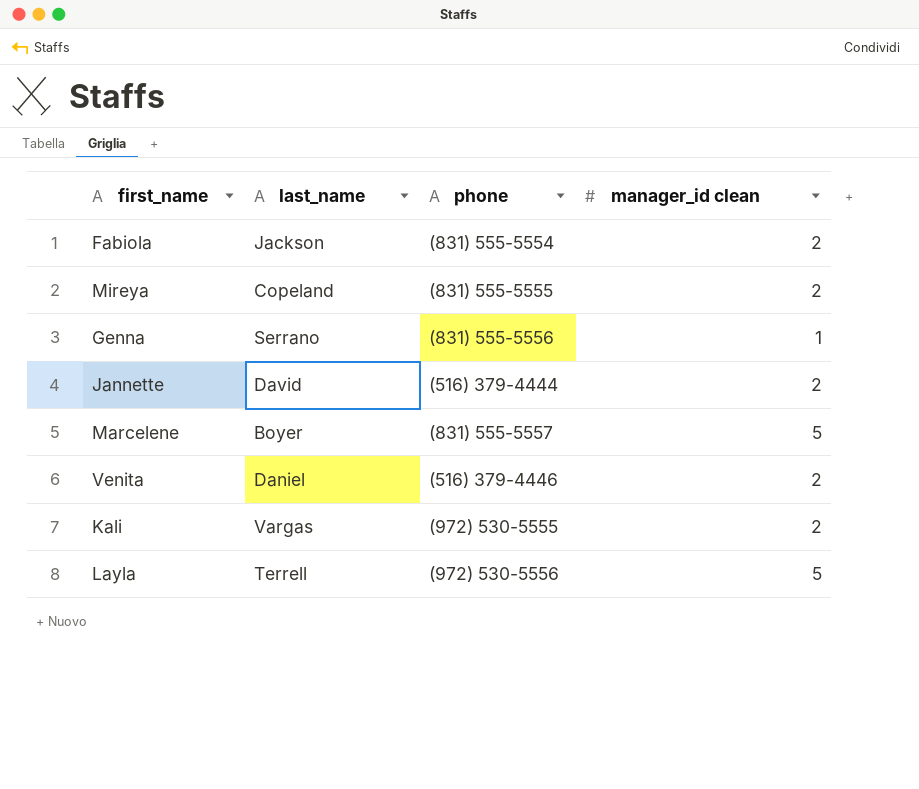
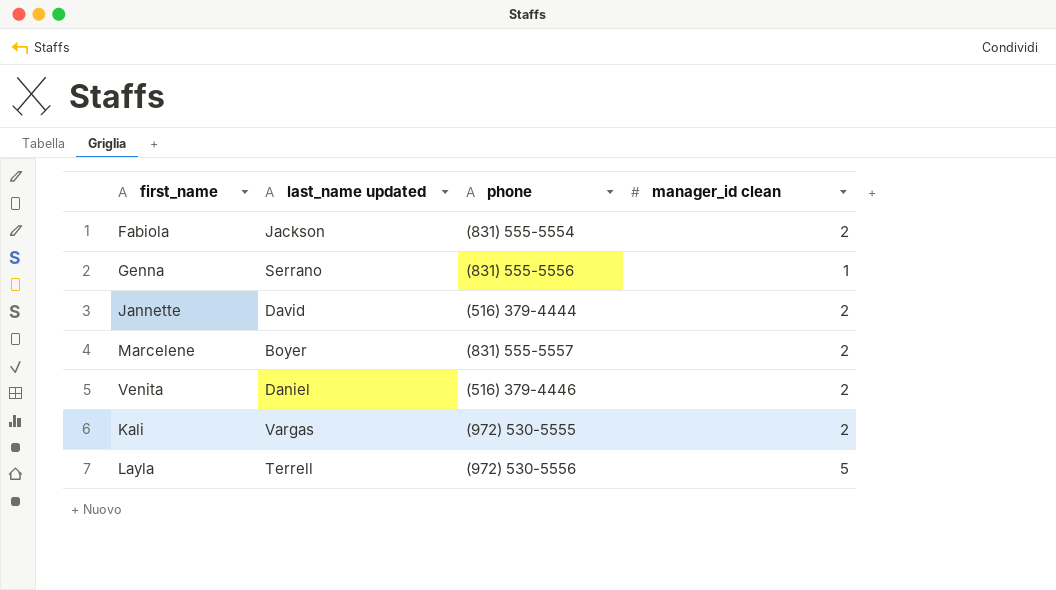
column name: last_name -> last_name updated
row Mireya: Copeland | (831) 555-5555 | 2 -> none
Marcelene | manager_id clean: 5 -> 2

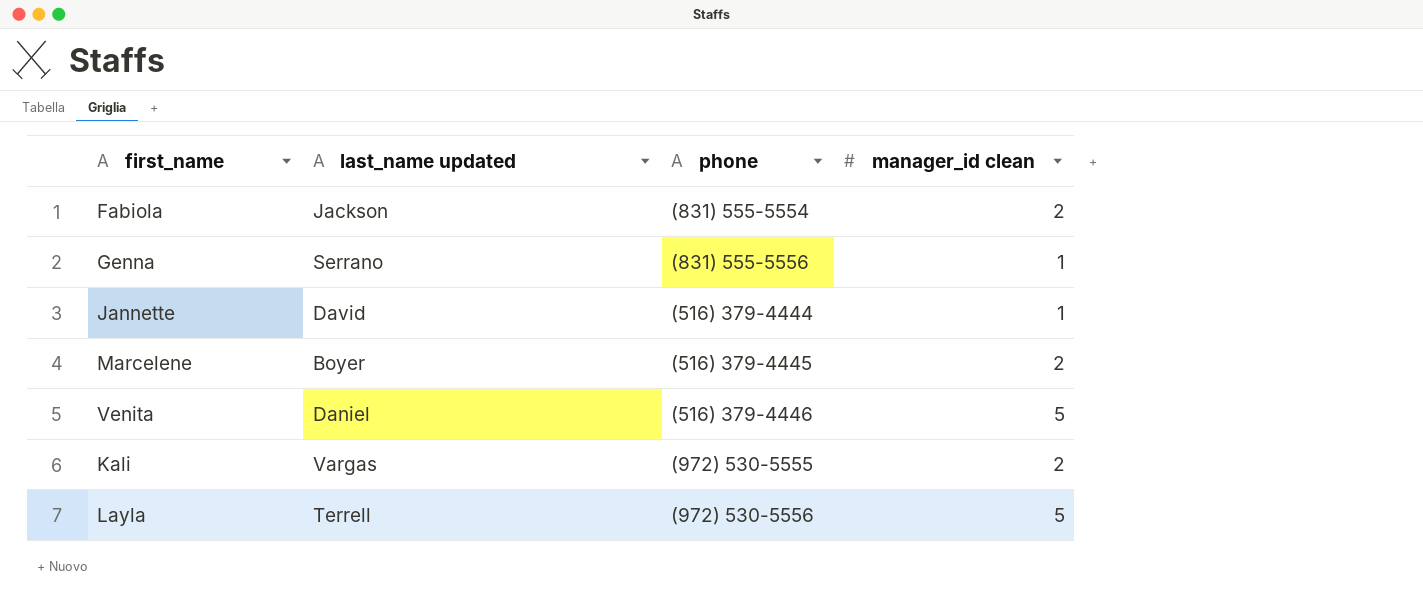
Jannette | manager_id clean: 2 -> 1
Marcelene | phone: (831) 555-5557 -> (516) 379-4445
Venita | manager_id clean: 2 -> 5

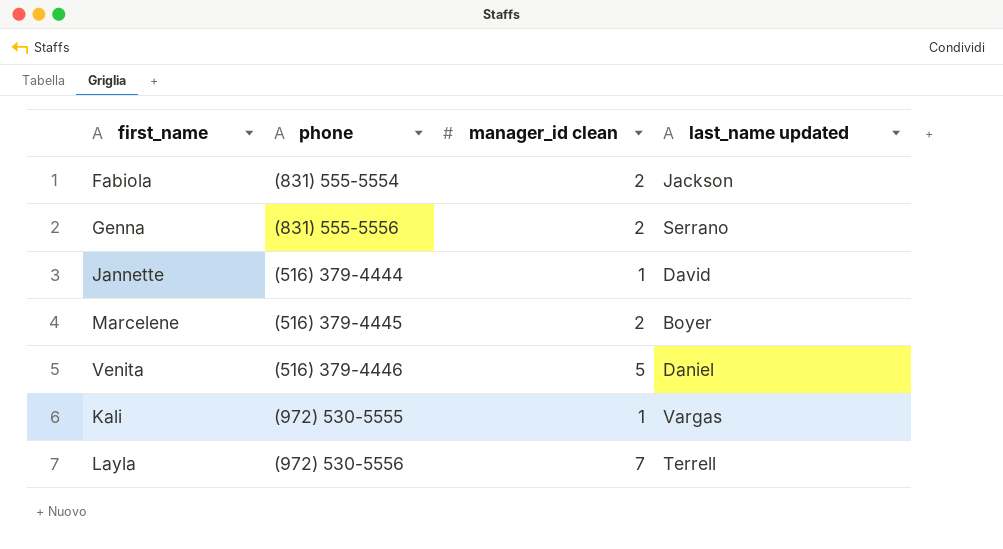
column last_name updated | position: 2 -> 4
Genna | manager_id clean: 1 -> 2
Kali | manager_id clean: 2 -> 1
Layla | manager_id clean: 5 -> 7

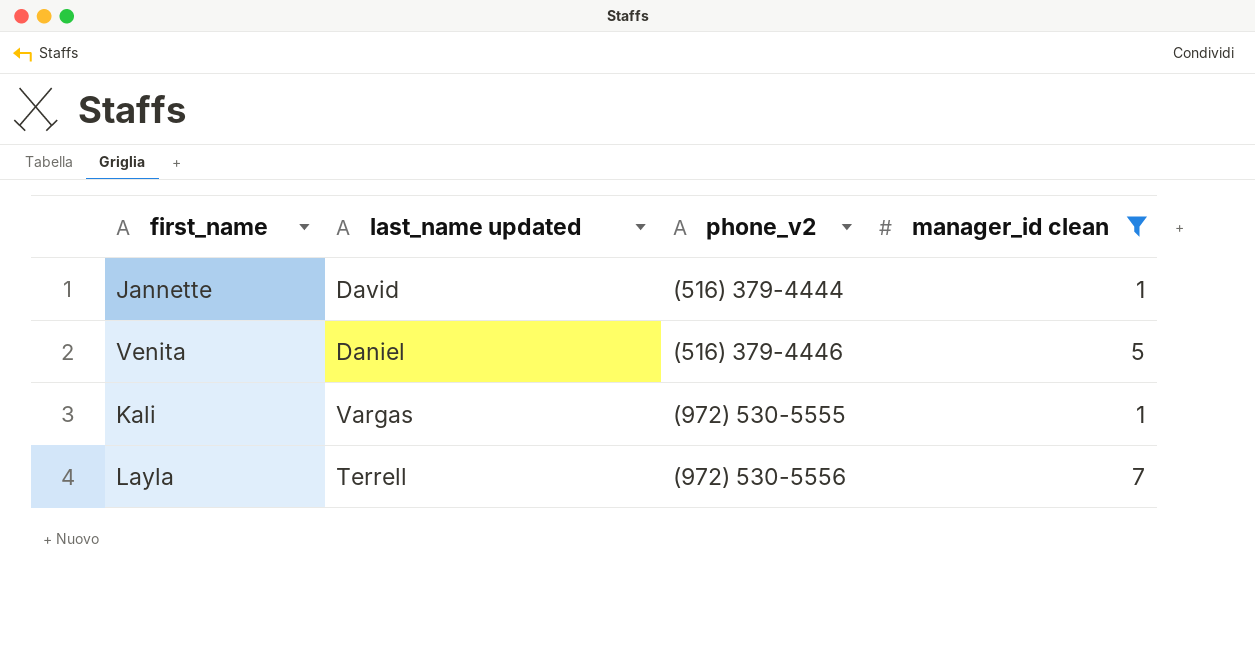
filter: none -> manager_id clean != 2
column last_name updated | position: 4 -> 2
column name: phone -> phone_v2

